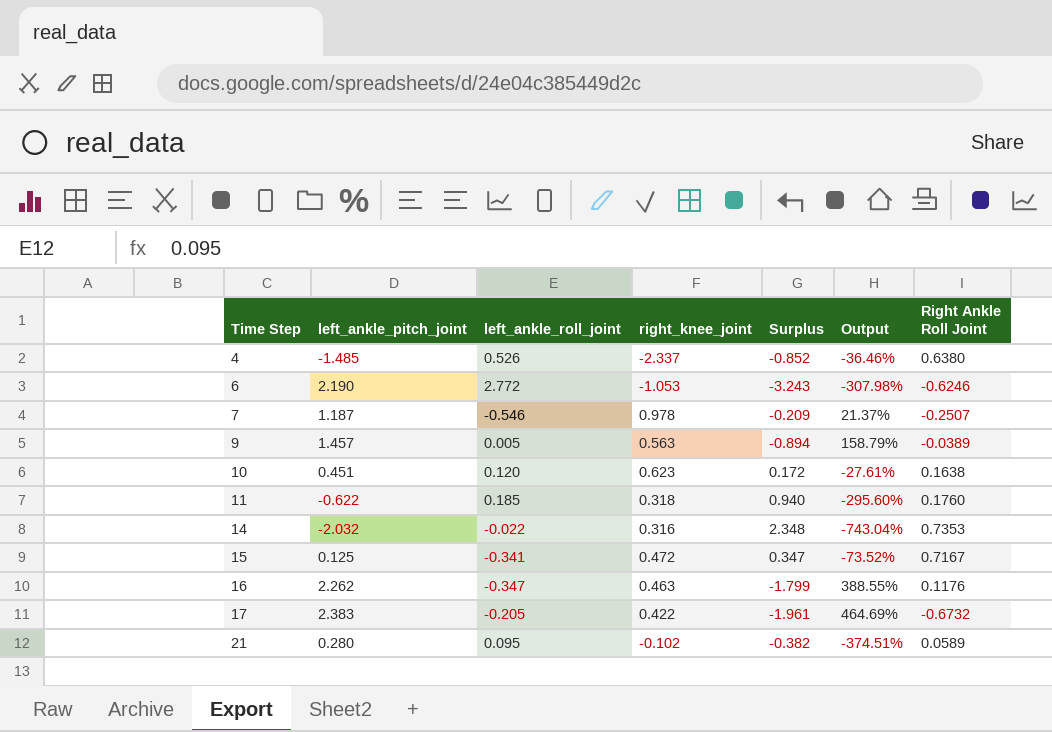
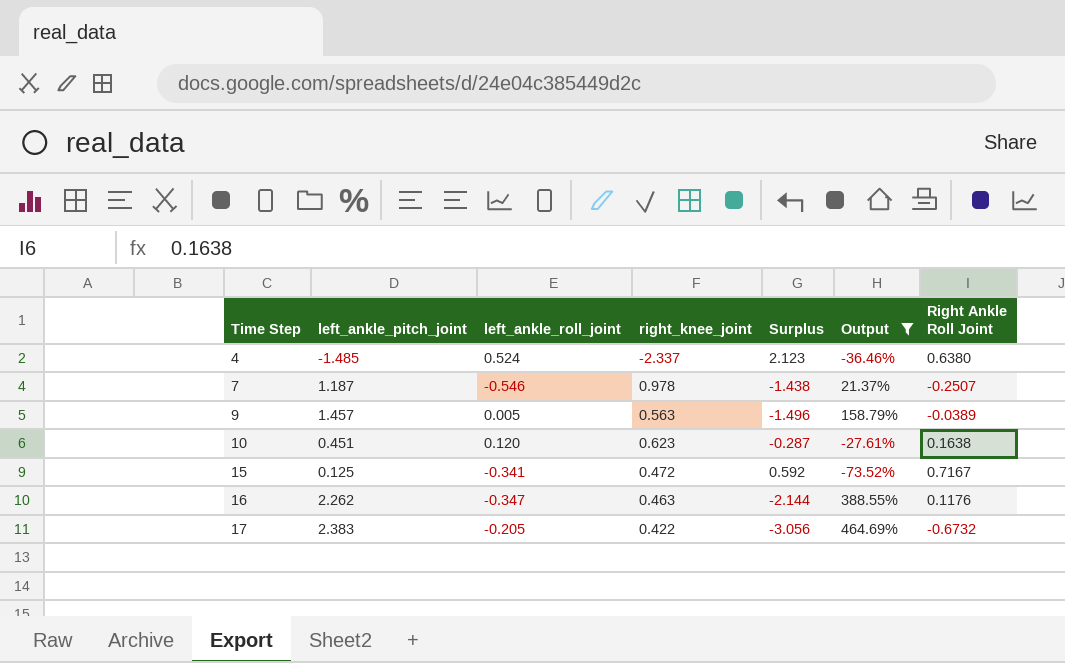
filter: none -> Output >= -73.52%
column Surplus | formula: [right_knee_joint] - [left_ankle_pitch_joint] -> [Right Ankle Roll Joint] - [left_ankle_pitch_joint]
4 | left_ankle_roll_joint: 0.526 -> 0.524

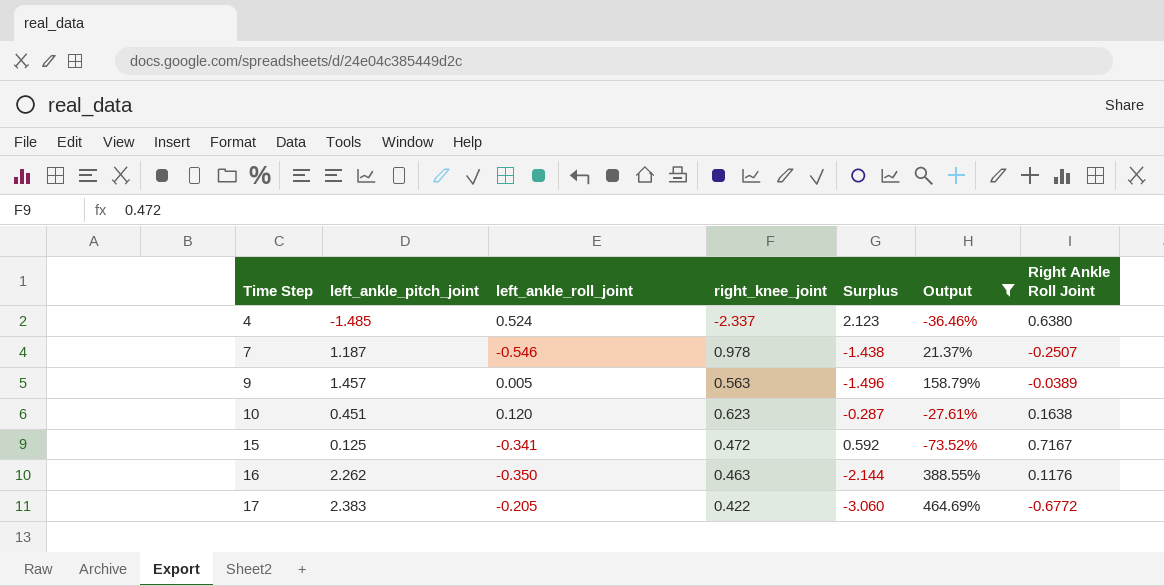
16 | left_ankle_roll_joint: -0.347 -> -0.350
17 | Surplus: -3.056 -> -3.060
17 | Right Ankle Roll Joint: -0.6732 -> -0.6772

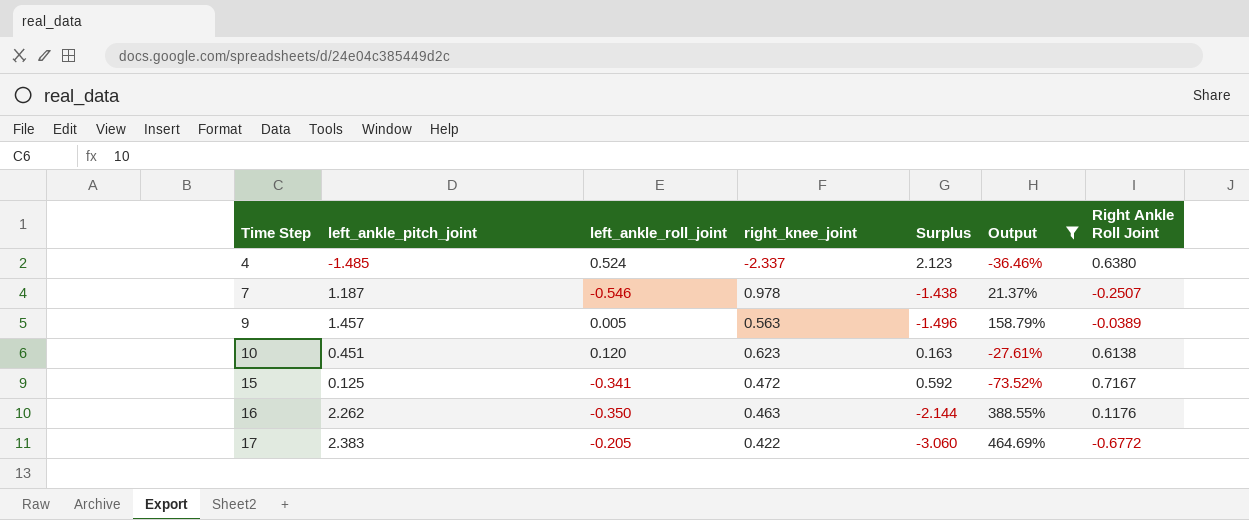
10 | Surplus: -0.287 -> 0.163
10 | Right Ankle Roll Joint: 0.1638 -> 0.6138

